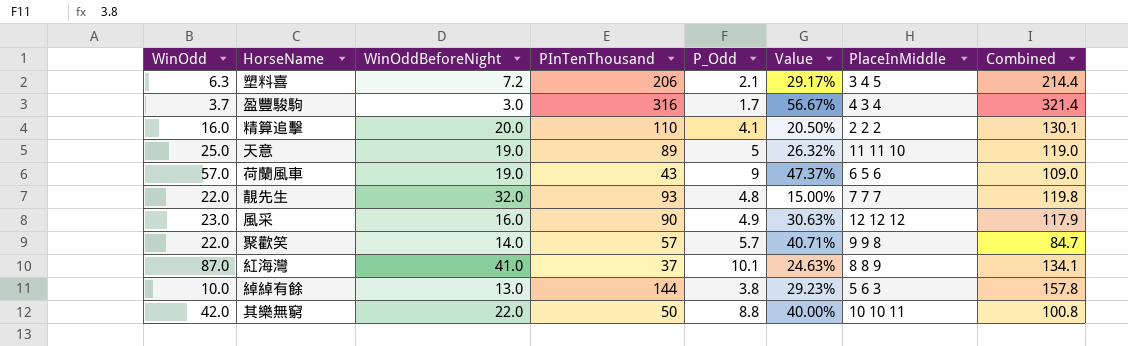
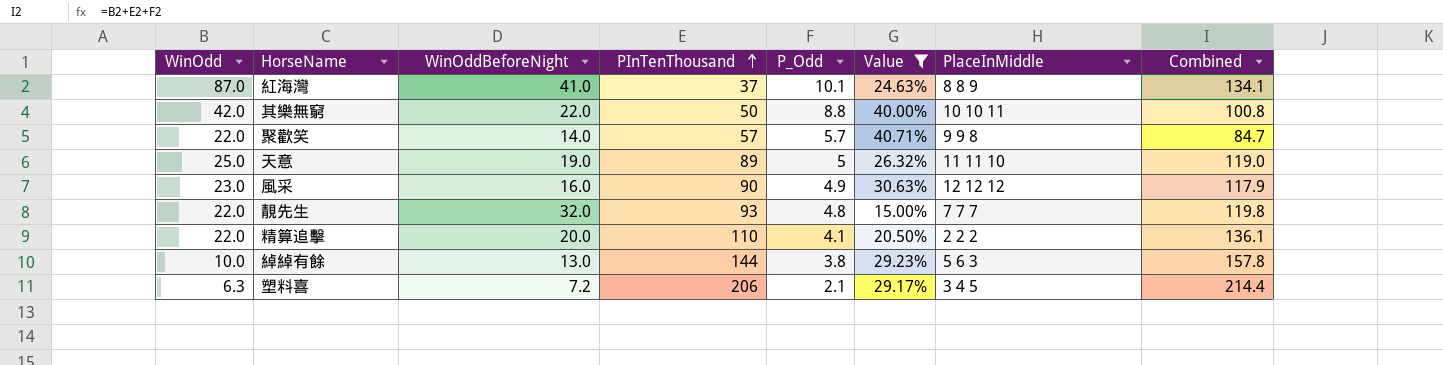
filter: none -> Value <= 40.71%
row order: none -> PInTenThousand ascending
精算追擊 | WinOdd: 16.0 -> 22.0
精算追擊 | Combined: 130.1 -> 136.1

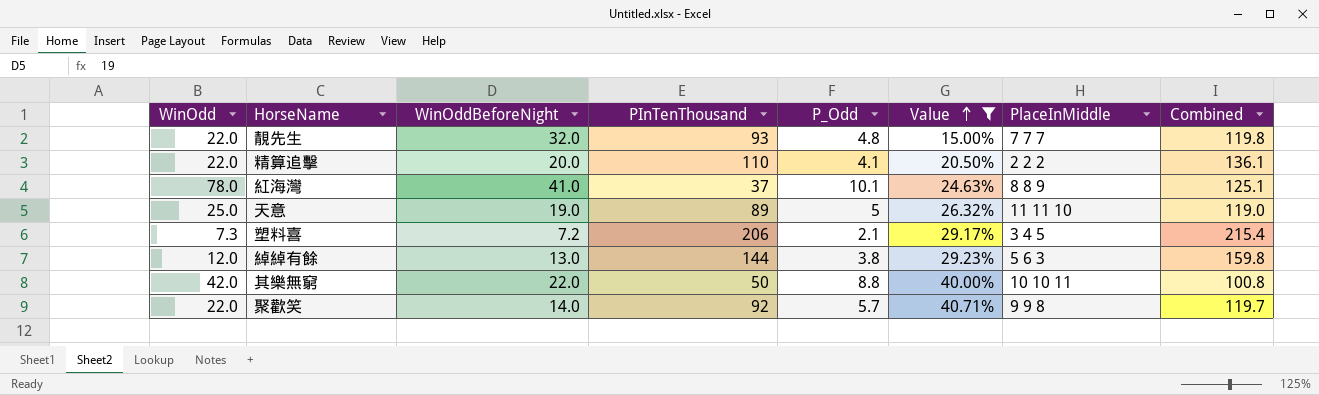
row order: PInTenThousand ascending -> Value ascending
row 風采: 23.0 | 16.0 | 90 | 4.9 | 30.63% | 12 12 12 | 117.9 -> none
紅海灣 | WinOdd: 87.0 -> 78.0
紅海灣 | Combined: 134.1 -> 125.1
塑料喜 | WinOdd: 6.3 -> 7.3
塑料喜 | Combined: 214.4 -> 215.4
綽綽有餘 | WinOdd: 10.0 -> 12.0
綽綽有餘 | Combined: 157.8 -> 159.8
聚歡笑 | PInTenThousand: 57 -> 92
聚歡笑 | Combined: 84.7 -> 119.7

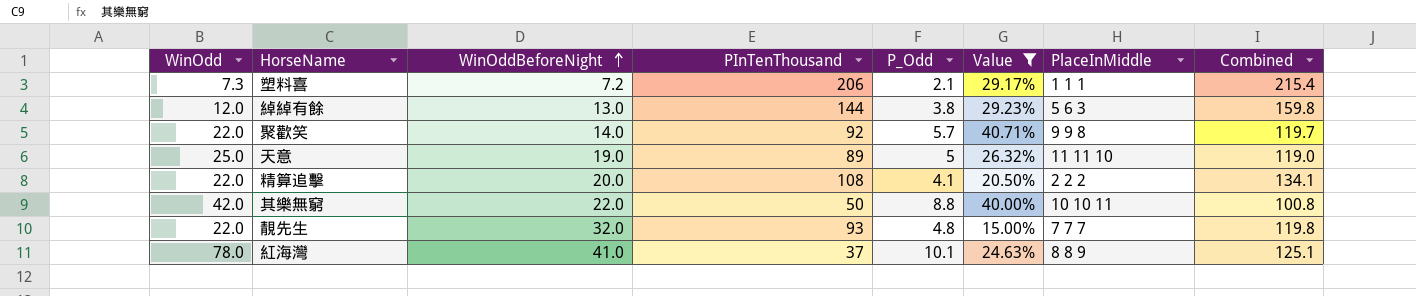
row order: Value ascending -> WinOddBeforeNight ascending
塑料喜 | PlaceInMiddle: 3 4 5 -> 1 1 1
精算追擊 | PInTenThousand: 110 -> 108
精算追擊 | Combined: 136.1 -> 134.1

